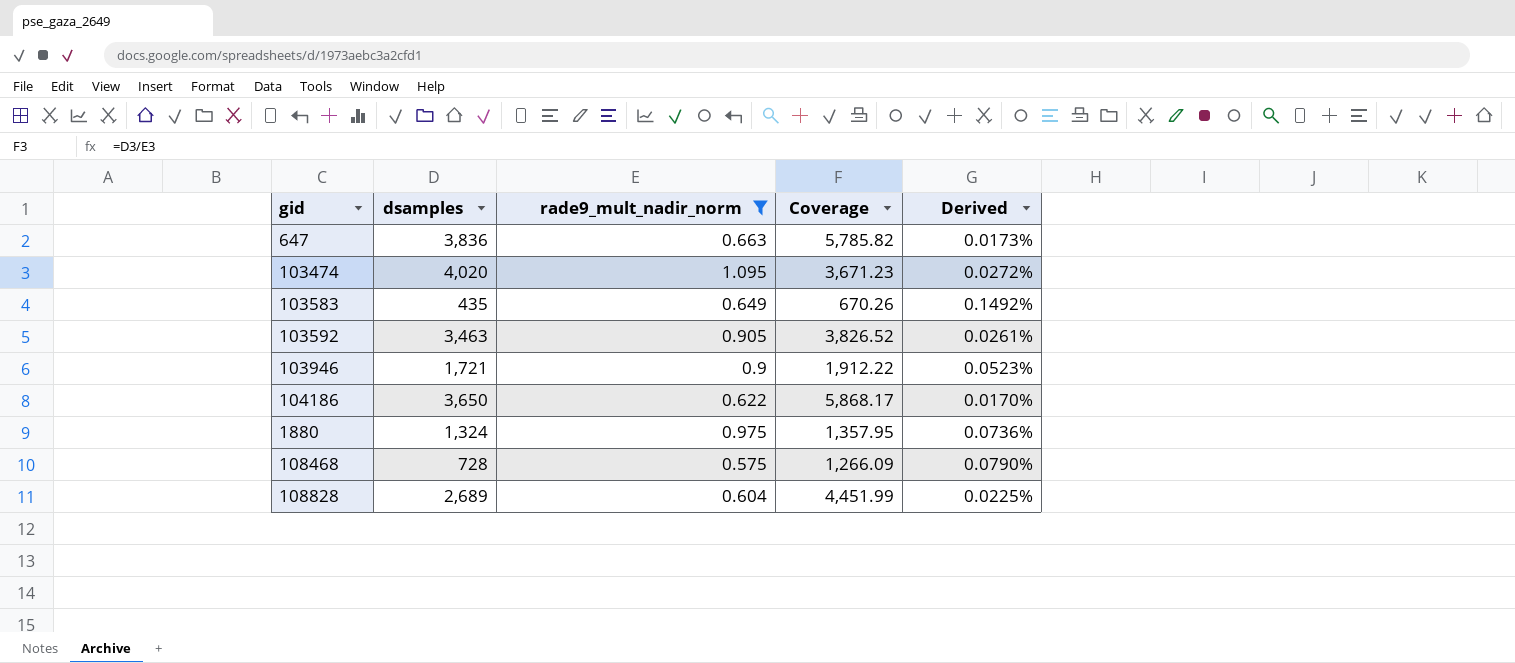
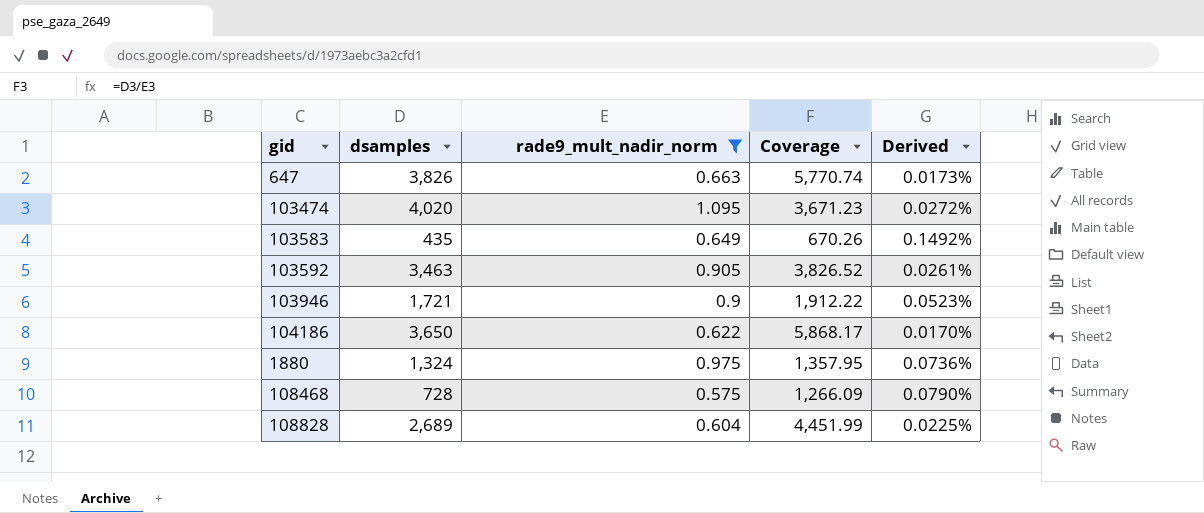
647 | dsamples: 3,836 -> 3,826
647 | Coverage: 5,785.82 -> 5,770.74

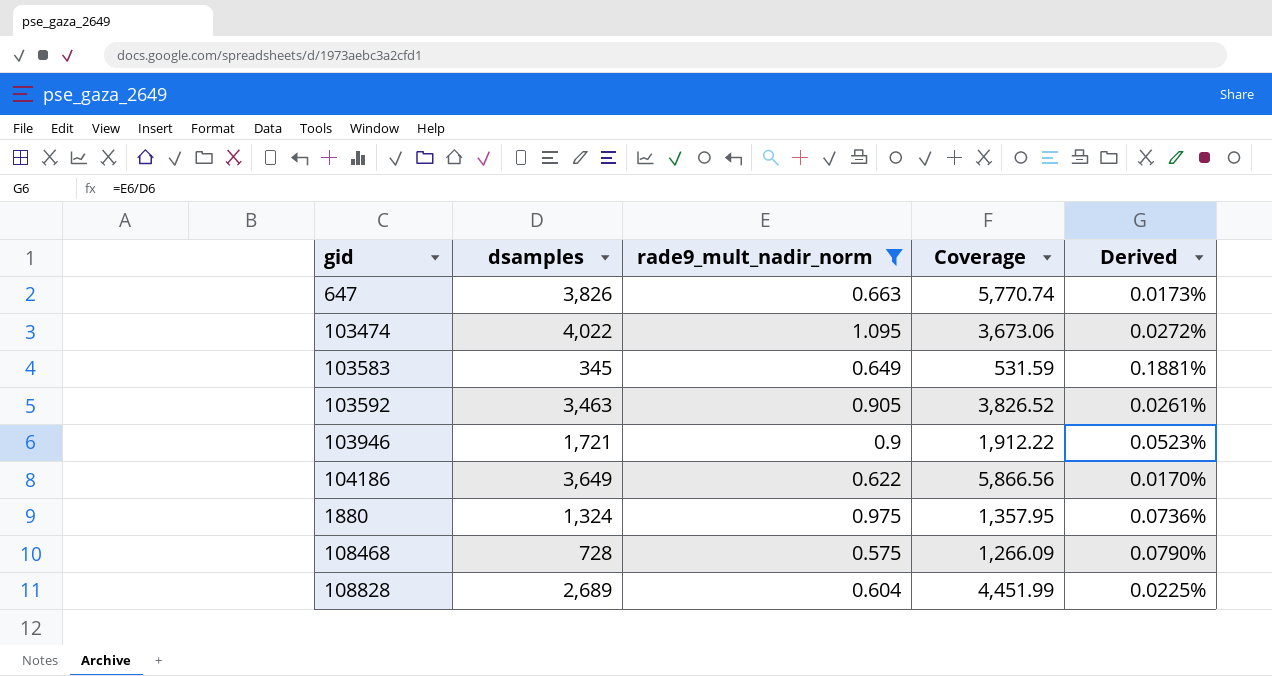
103474 | dsamples: 4,020 -> 4,022
103474 | Coverage: 3,671.23 -> 3,673.06
103583 | dsamples: 435 -> 345
103583 | Coverage: 670.26 -> 531.59
103583 | Derived: 0.1492% -> 0.1881%
104186 | dsamples: 3,650 -> 3,649
104186 | Coverage: 5,868.17 -> 5,866.56

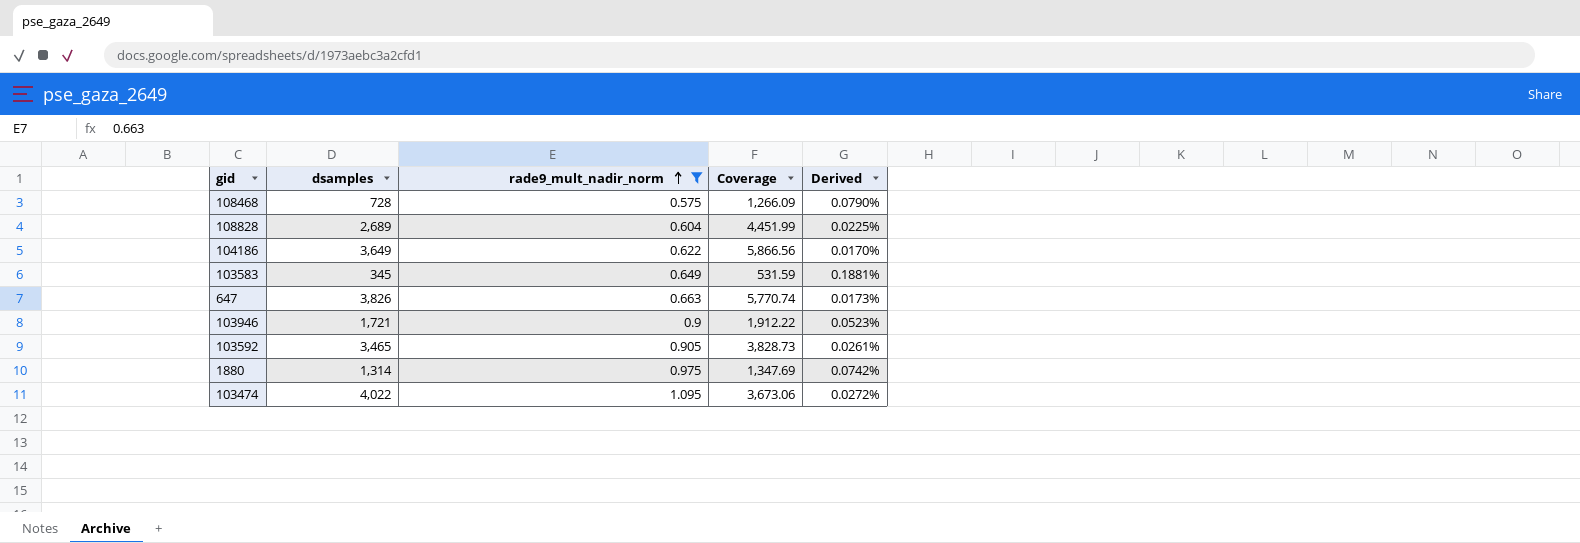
row order: none -> rade9_mult_nadir_norm ascending
103592 | dsamples: 3,463 -> 3,465
103592 | Coverage: 3,826.52 -> 3,828.73
1880 | dsamples: 1,324 -> 1,314
1880 | Coverage: 1,357.95 -> 1,347.69
1880 | Derived: 0.0736% -> 0.0742%

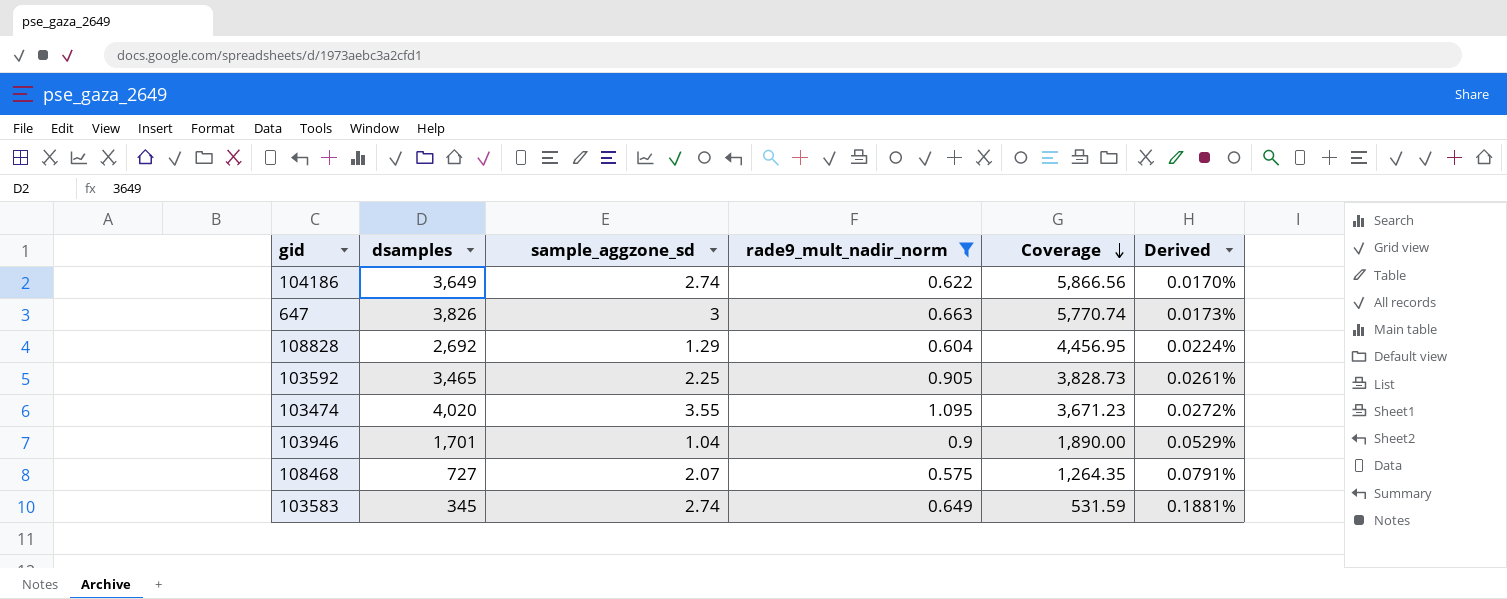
row order: rade9_mult_nadir_norm ascending -> Coverage descending
column sample_aggzone_sd | position: none -> 3
row 1880: 1,314 | 0.975 | 1,347.69 | 0.0742% -> none
108828 | dsamples: 2,689 -> 2,692
108828 | Coverage: 4,451.99 -> 4,456.95
108828 | Derived: 0.0225% -> 0.0224%
103474 | dsamples: 4,022 -> 4,020
103474 | Coverage: 3,673.06 -> 3,671.23
103946 | dsamples: 1,721 -> 1,701
103946 | Coverage: 1,912.22 -> 1,890.00
103946 | Derived: 0.0523% -> 0.0529%
108468 | dsamples: 728 -> 727
108468 | Coverage: 1,266.09 -> 1,264.35
108468 | Derived: 0.0790% -> 0.0791%

